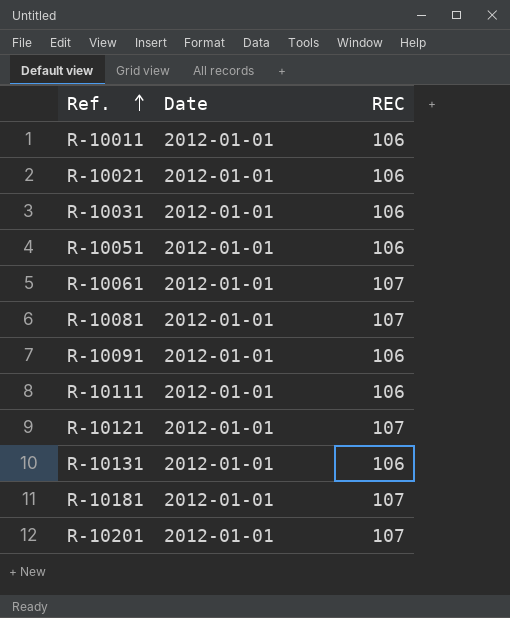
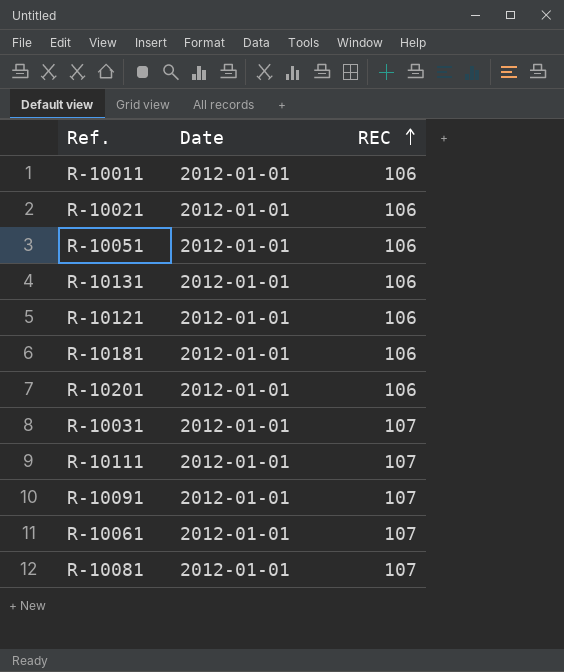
row order: Ref. ascending -> REC ascending
R-10121 | REC: 107 -> 106
R-10181 | REC: 107 -> 106
R-10201 | REC: 107 -> 106
R-10031 | REC: 106 -> 107
R-10111 | REC: 106 -> 107
R-10091 | REC: 106 -> 107

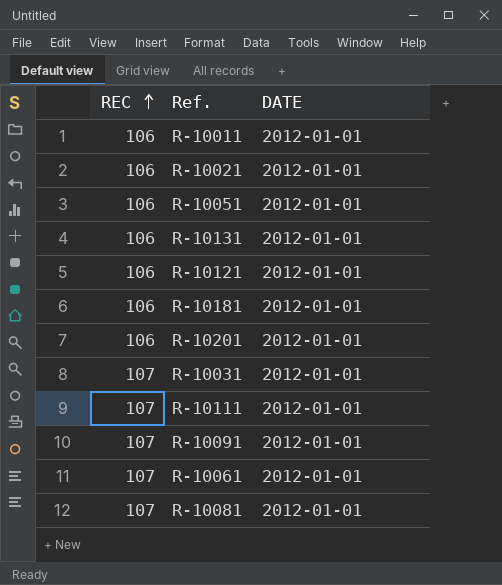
column REC | position: 3 -> 1
column name: Date -> DATE

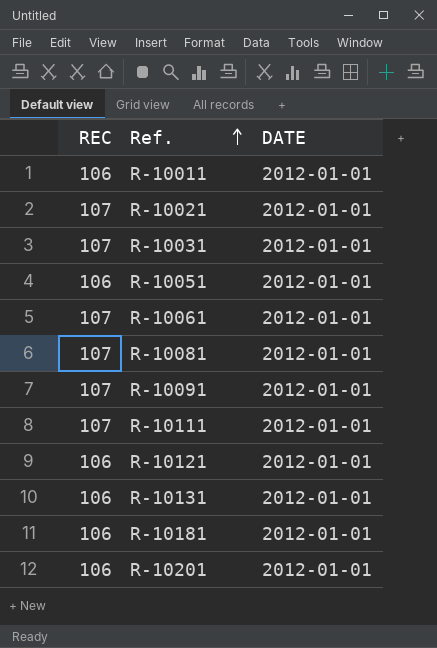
row order: REC ascending -> Ref. ascending
R-10021 | REC: 106 -> 107

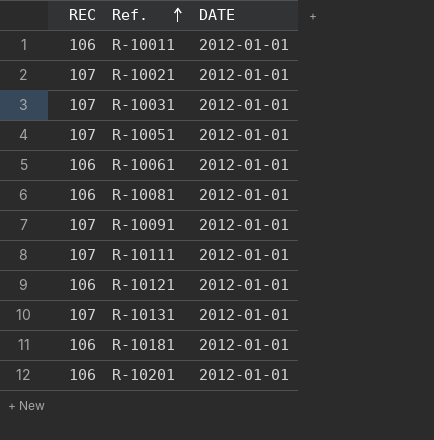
R-10051 | REC: 106 -> 107
R-10061 | REC: 107 -> 106
R-10081 | REC: 107 -> 106
R-10131 | REC: 106 -> 107

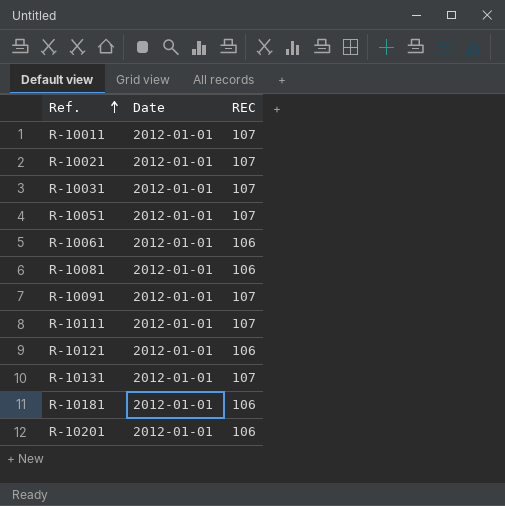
column name: DATE -> Date
column REC | position: 1 -> 3
R-10011 | REC: 106 -> 107

